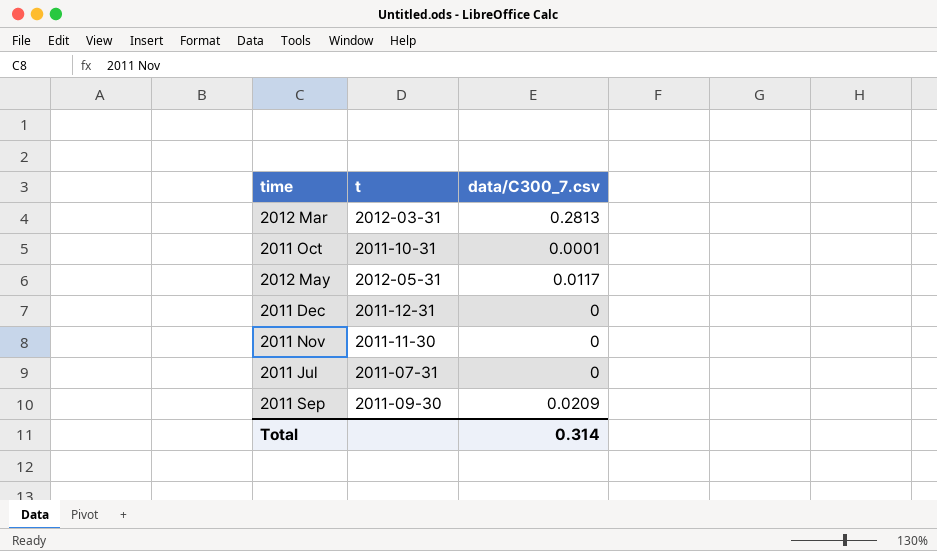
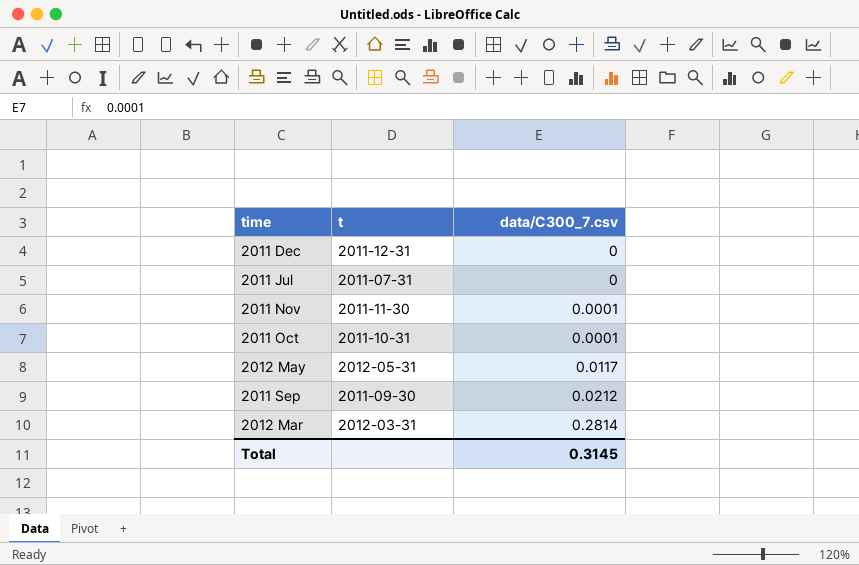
row order: none -> data/C300_7.csv ascending
2011 Nov | data/C300_7.csv: 0 -> 0.0001
2011 Sep | data/C300_7.csv: 0.0209 -> 0.0212
2012 Mar | data/C300_7.csv: 0.2813 -> 0.2814
Total | data/C300_7.csv: 0.314 -> 0.3145

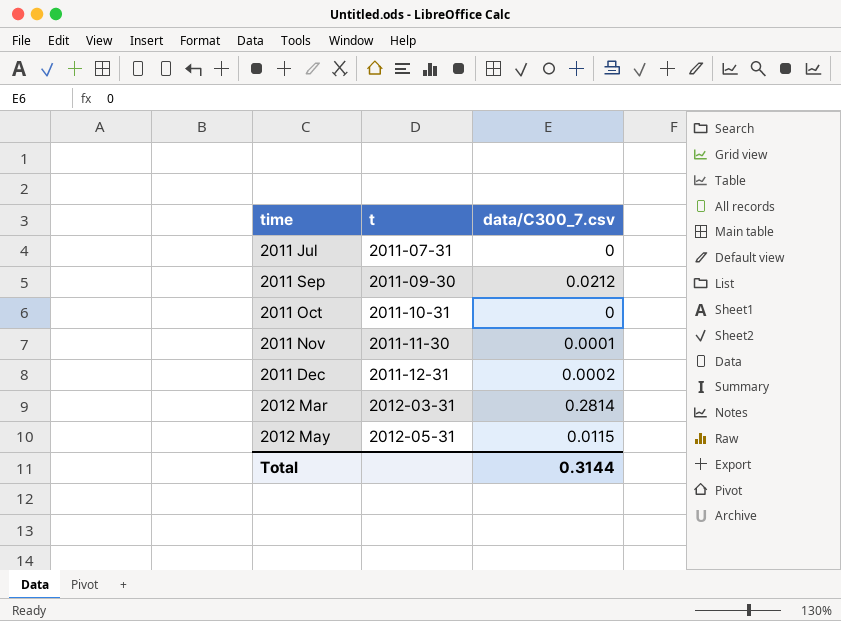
row order: data/C300_7.csv ascending -> time ascending
2011 Oct | data/C300_7.csv: 0.0001 -> 0
2011 Dec | data/C300_7.csv: 0 -> 0.0002
2012 May | data/C300_7.csv: 0.0117 -> 0.0115
Total | data/C300_7.csv: 0.3145 -> 0.3144

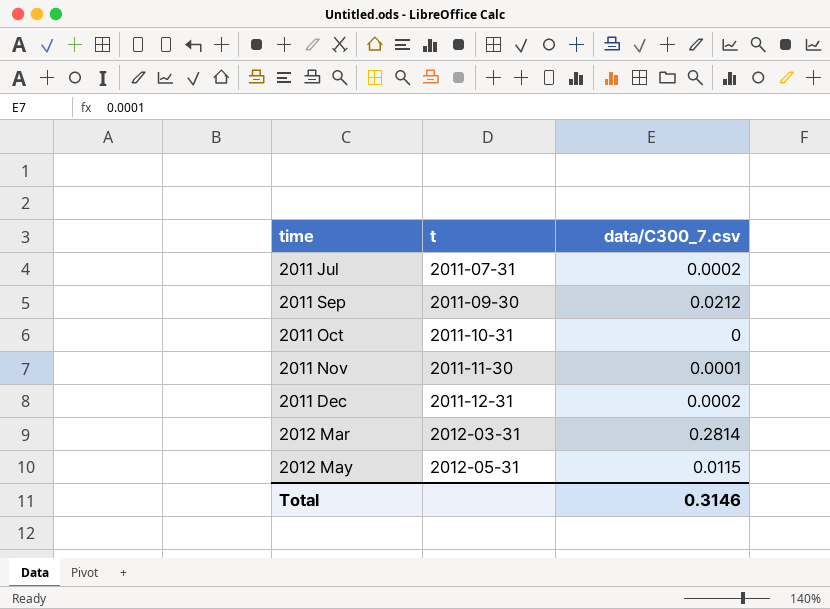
2011 Jul | data/C300_7.csv: 0 -> 0.0002
Total | data/C300_7.csv: 0.3144 -> 0.3146

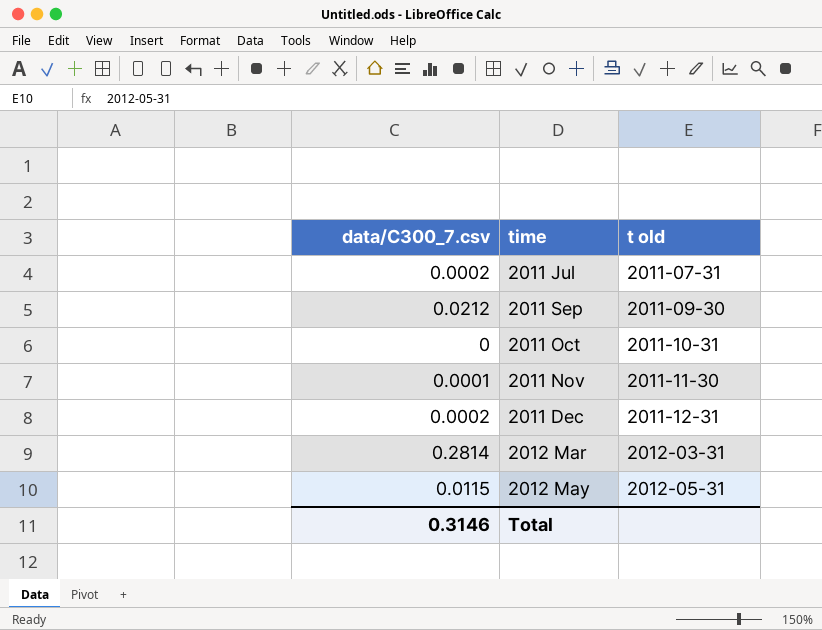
column data/C300_7.csv | position: 3 -> 1
column name: t -> t old

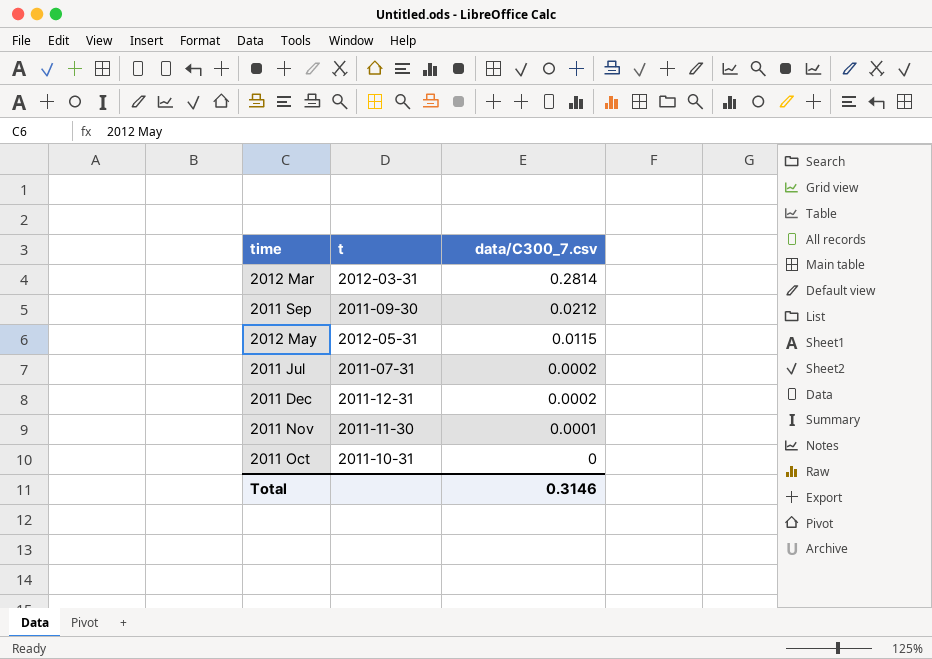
row order: time ascending -> data/C300_7.csv descending
column name: t old -> t
column data/C300_7.csv | position: 1 -> 3

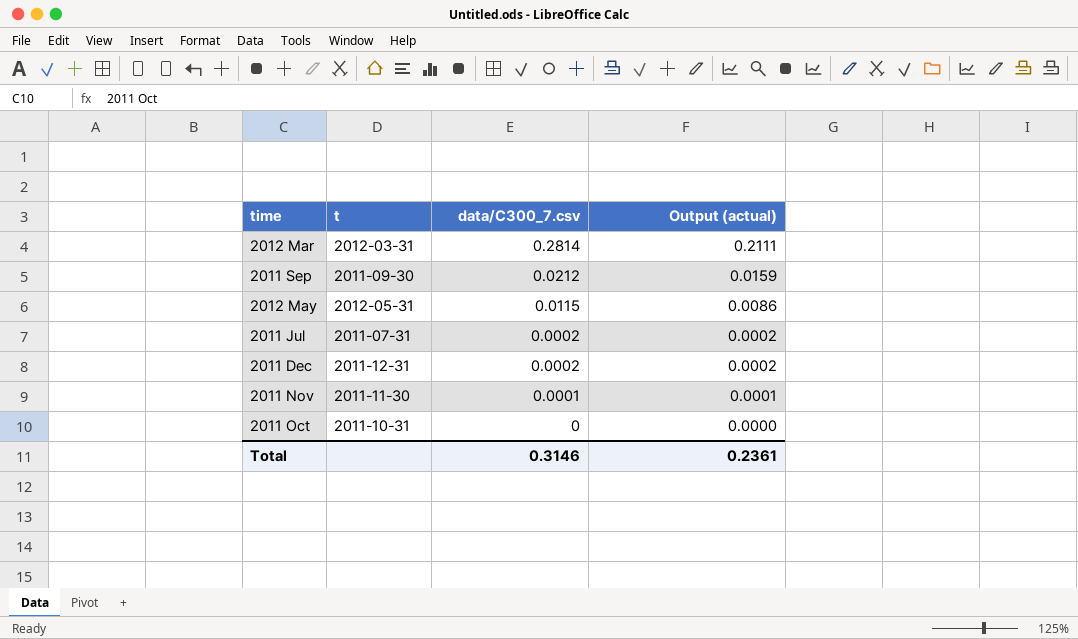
column Output (actual) | formula: none -> [data/C300_7.csv] * 0.75

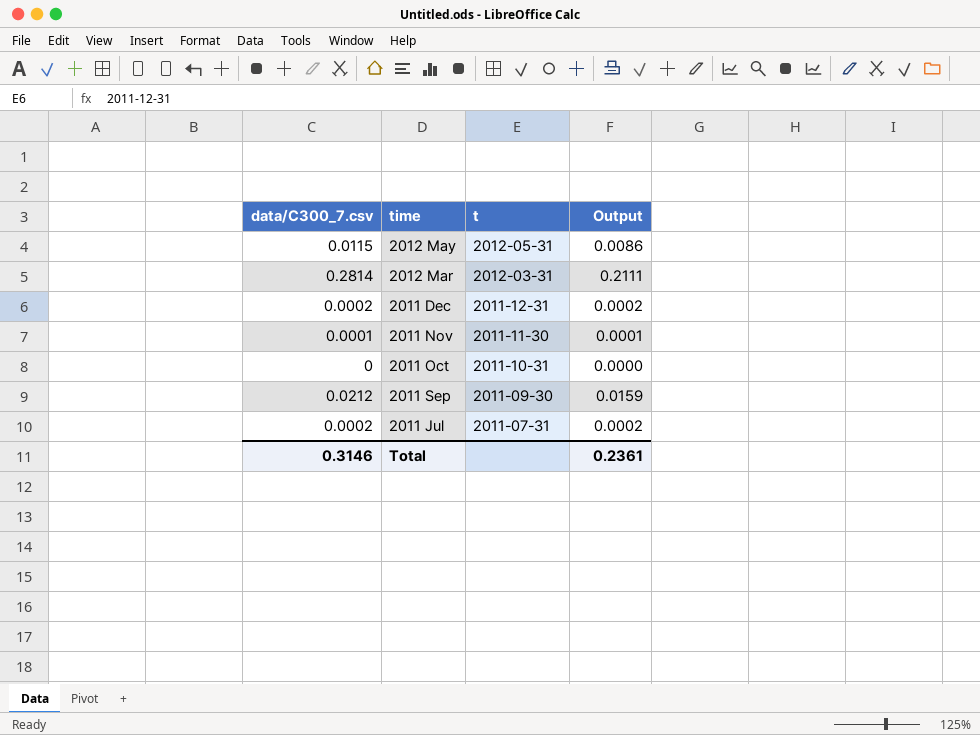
row order: data/C300_7.csv descending -> time descending
column data/C300_7.csv | position: 3 -> 1
column name: Output (actual) -> Output

